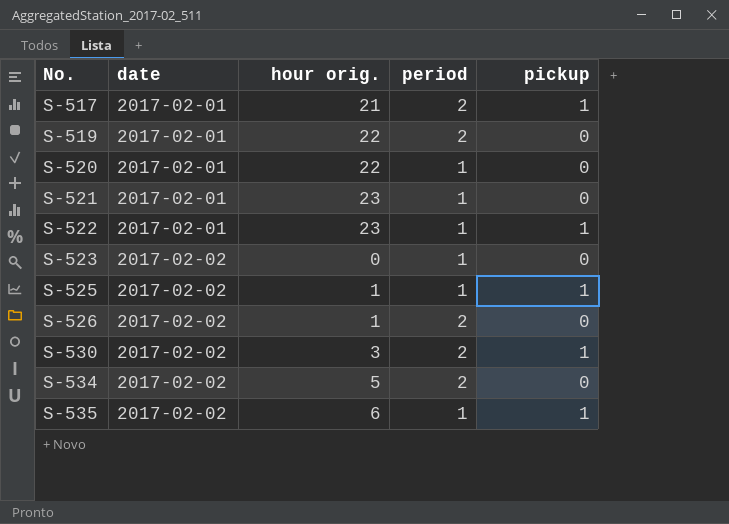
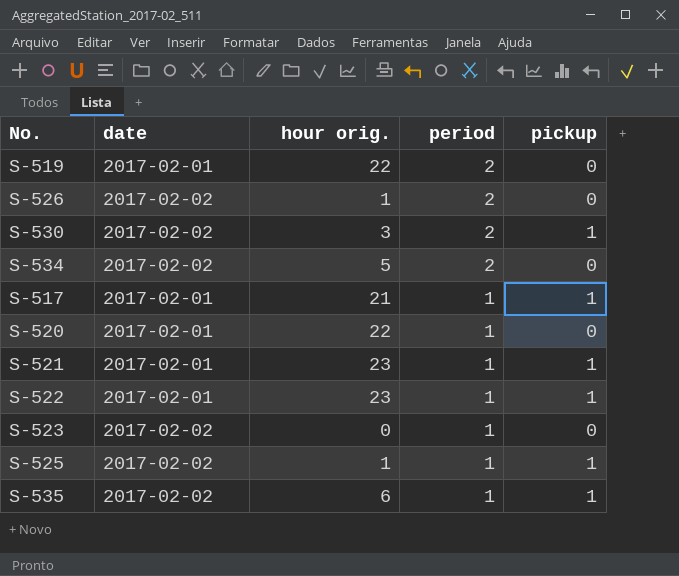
row order: No. ascending -> period descending
S-517 | period: 2 -> 1
S-521 | pickup: 0 -> 1

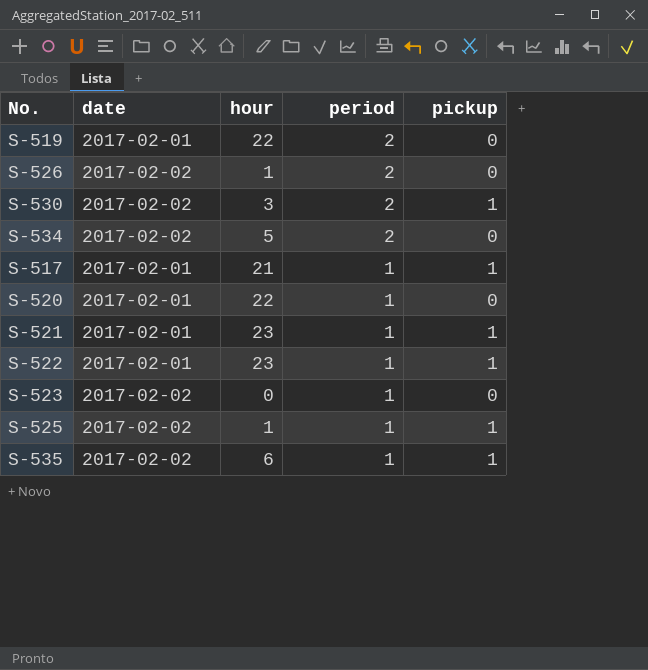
column name: hour orig. -> hour

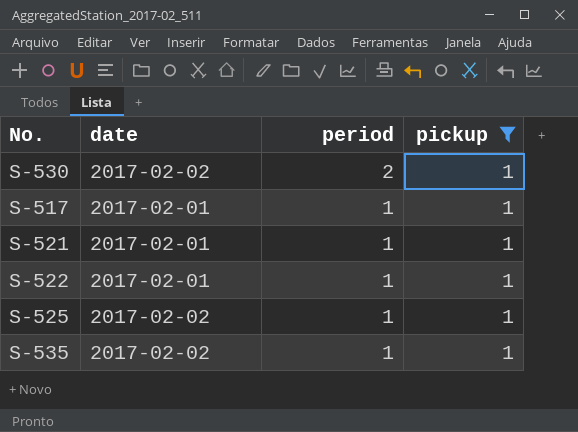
filter: none -> pickup = 1
column hour | position: 3 -> none

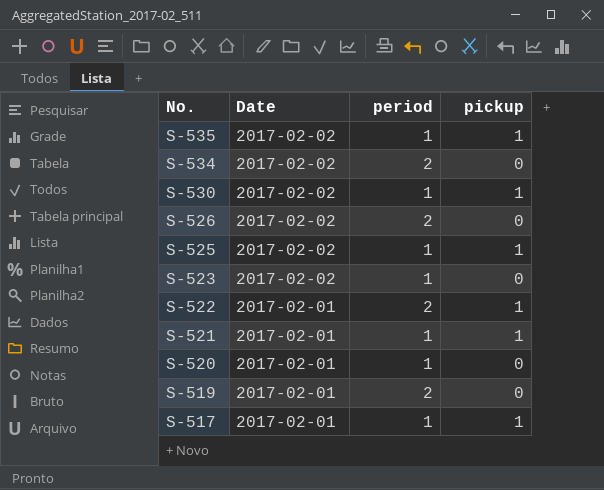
filter: pickup = 1 -> none
row order: period descending -> No. descending
column name: date -> Date
S-530 | period: 2 -> 1
S-522 | period: 1 -> 2

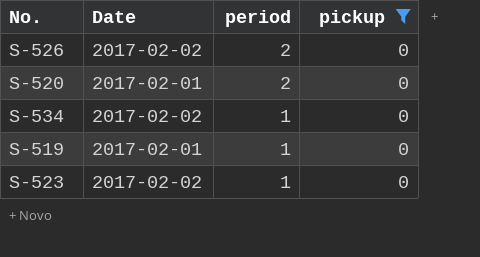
filter: none -> pickup = 0
row order: No. descending -> period descending
S-520 | period: 1 -> 2
S-534 | period: 2 -> 1
S-519 | period: 2 -> 1

